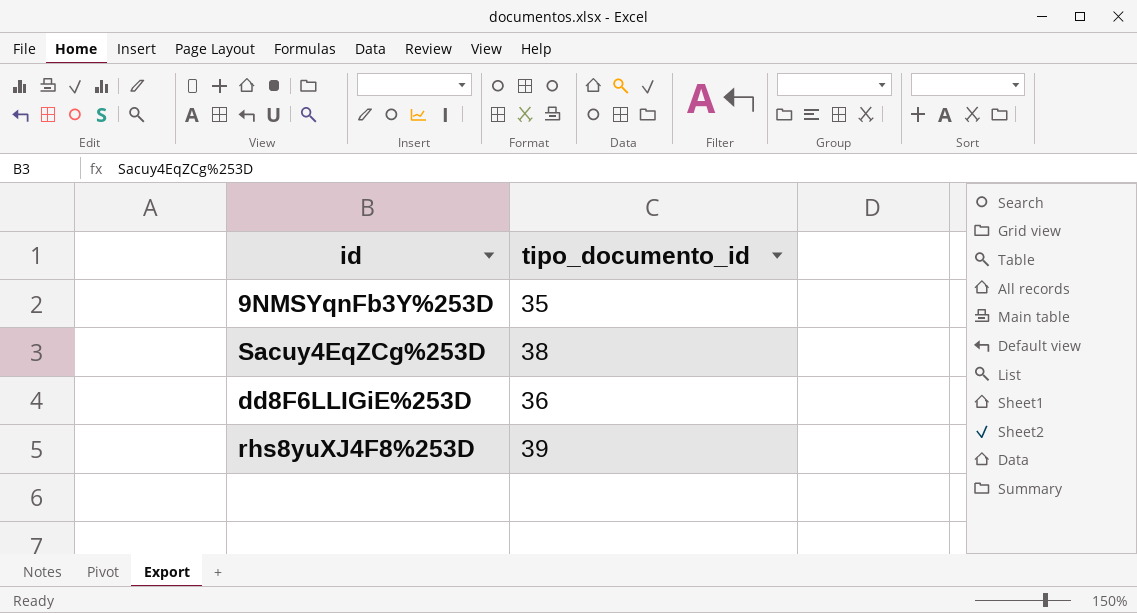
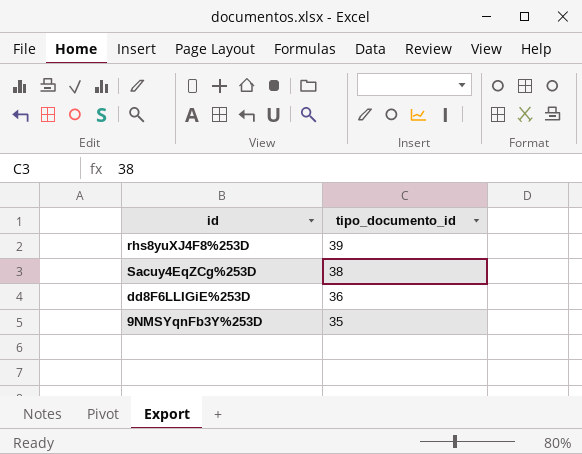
row order: none -> tipo_documento_id descending

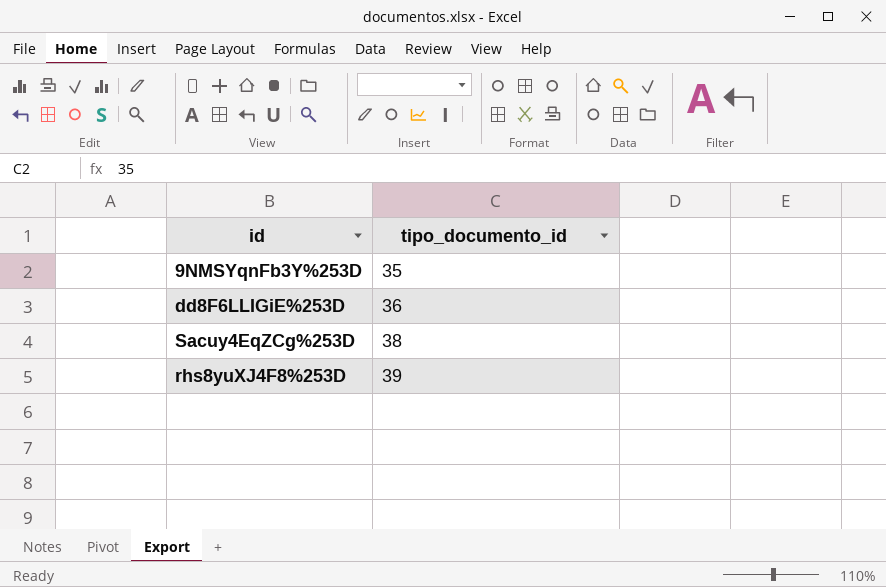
row order: tipo_documento_id descending -> tipo_documento_id ascending

